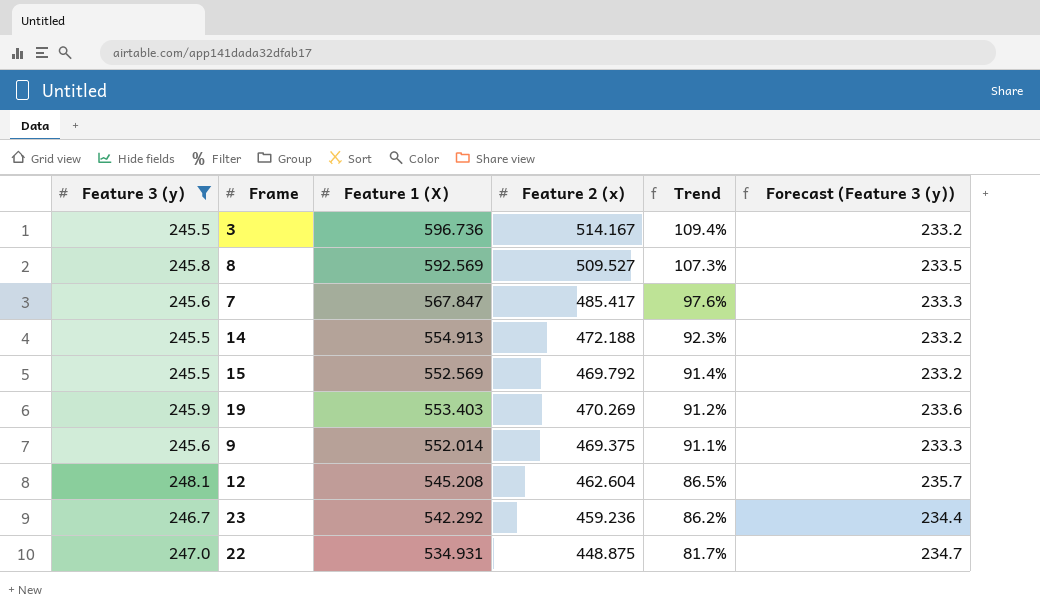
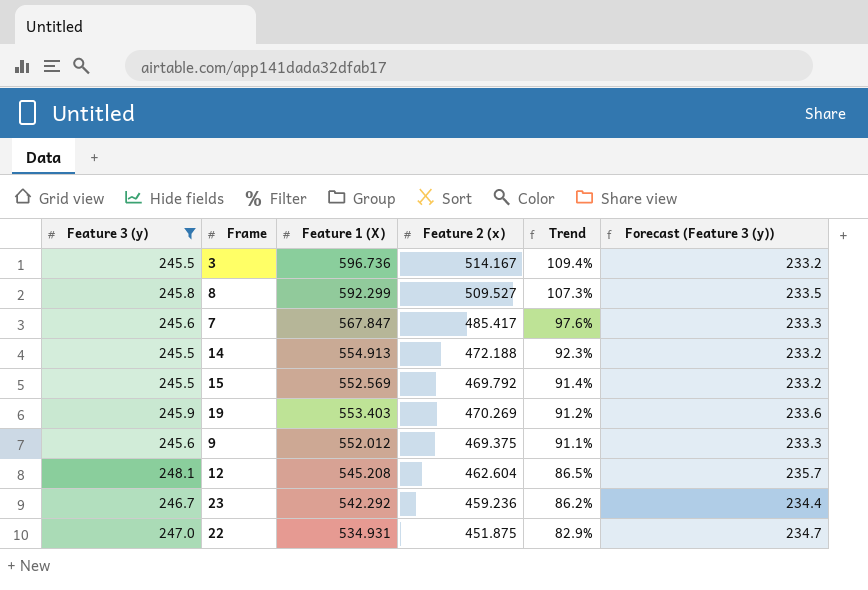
8 | Feature 1 (X): 592.569 -> 592.299
9 | Feature 1 (X): 552.014 -> 552.012
22 | Feature 2 (x): 448.875 -> 451.875
22 | Trend: 81.7% -> 82.9%

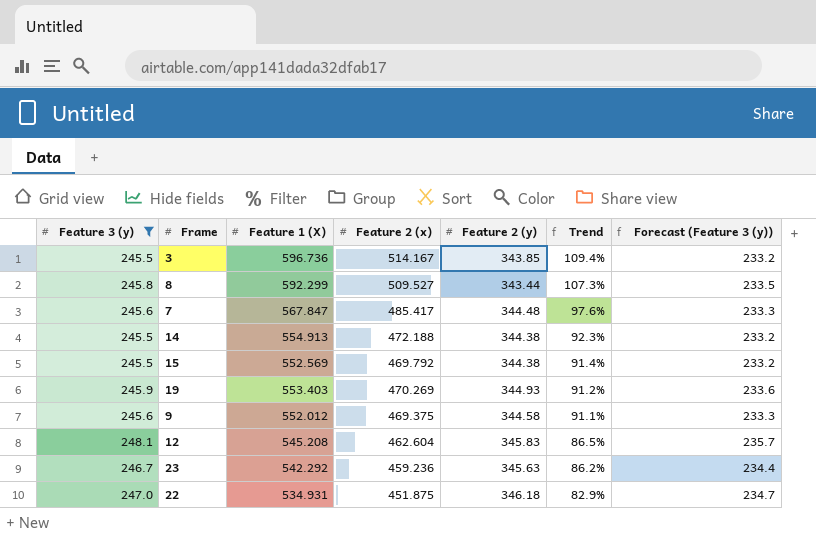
column Feature 2 (y) | position: none -> 5

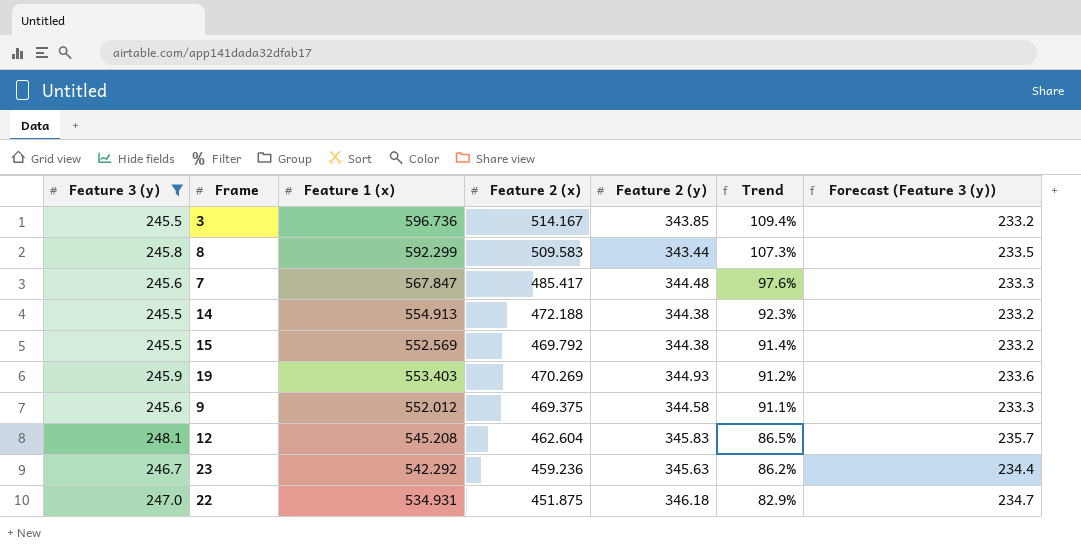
column name: Feature 1 (X) -> Feature 1 (x)
8 | Feature 2 (x): 509.527 -> 509.583

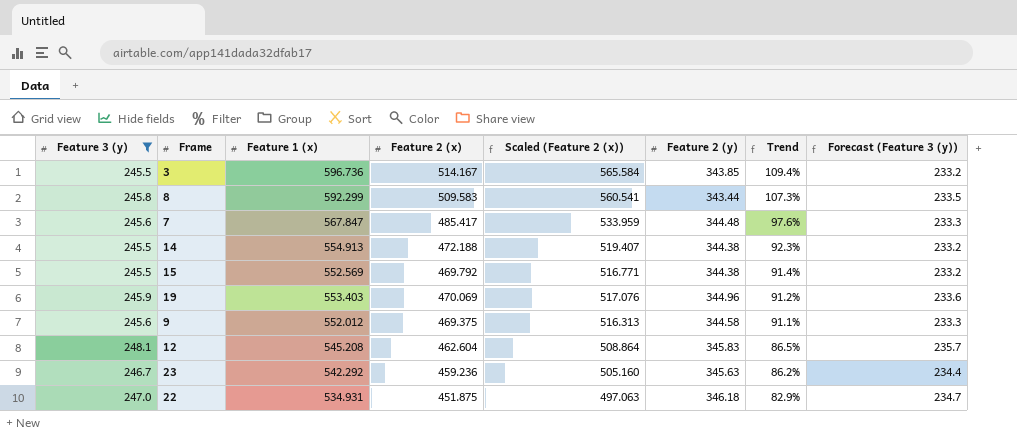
column Scaled (Feature 2 (x)) | formula: none -> [Feature 2 (x)] * 1.1
19 | Feature 2 (x): 470.269 -> 470.069
19 | Feature 2 (y): 344.93 -> 344.96

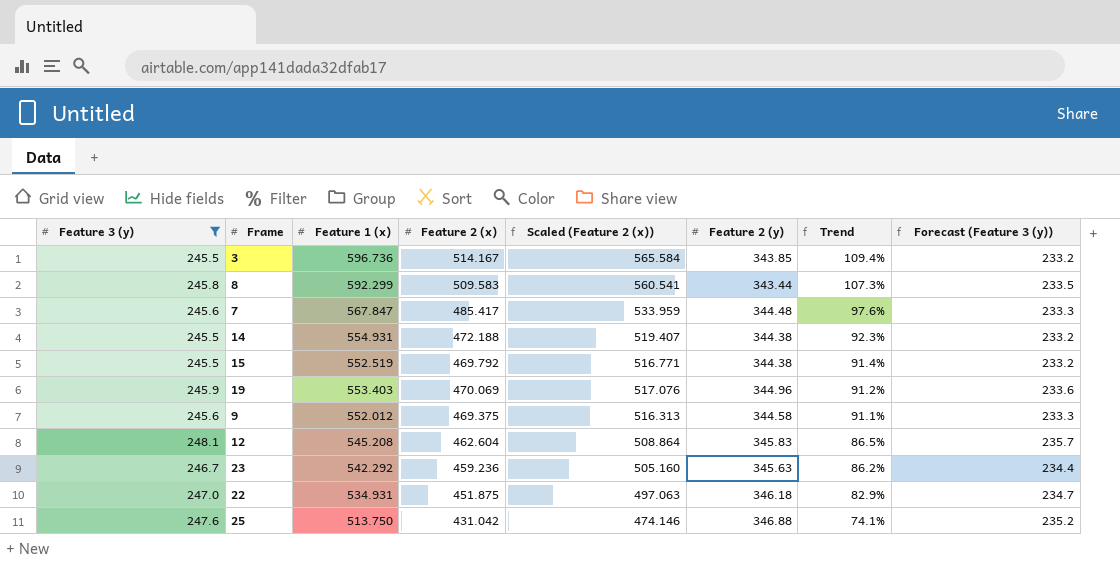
14 | Feature 1 (x): 554.913 -> 554.931
15 | Feature 1 (x): 552.569 -> 552.519
row 25: none -> 247.6 | 513.750 | 431.042 | 474.146 | 346.88 | 74.1% | 235.2

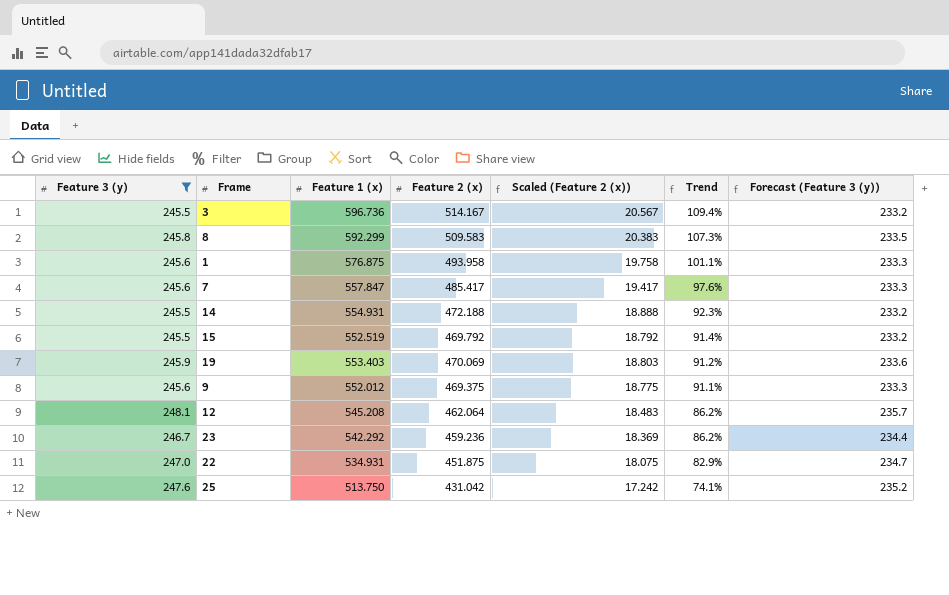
column Feature 2 (y) | position: 6 -> none
column Scaled (Feature 2 (x)) | formula: [Feature 2 (x)] * 1.1 -> [Feature 2 (x)] * 0.04
row 1: none -> 245.6 | 576.875 | 493.958 | 19.758 | 101.1% | 233.3
7 | Feature 1 (x): 567.847 -> 557.847
12 | Feature 2 (x): 462.604 -> 462.064
12 | Trend: 86.5% -> 86.2%

